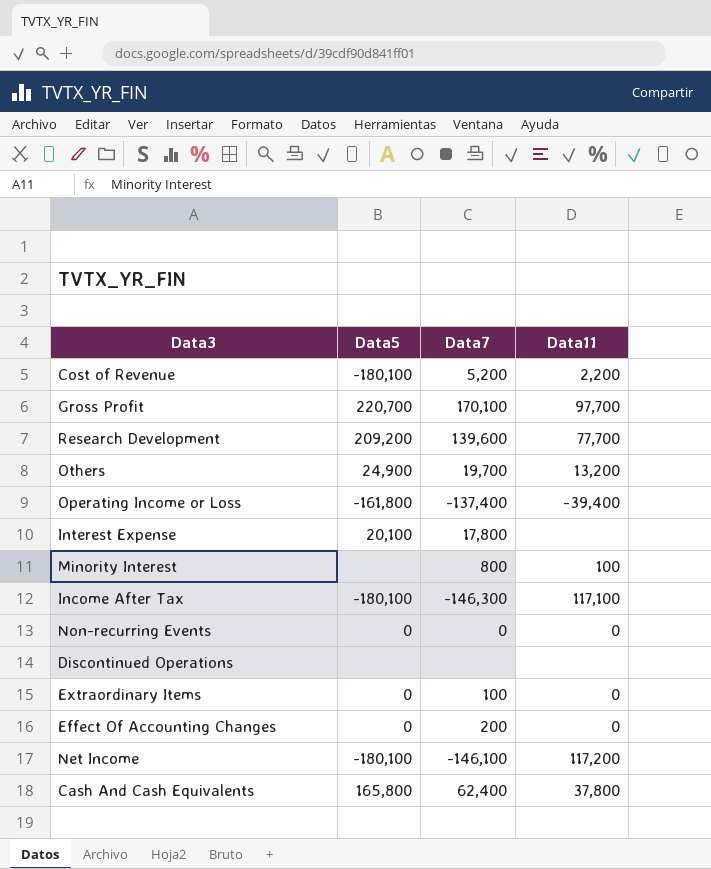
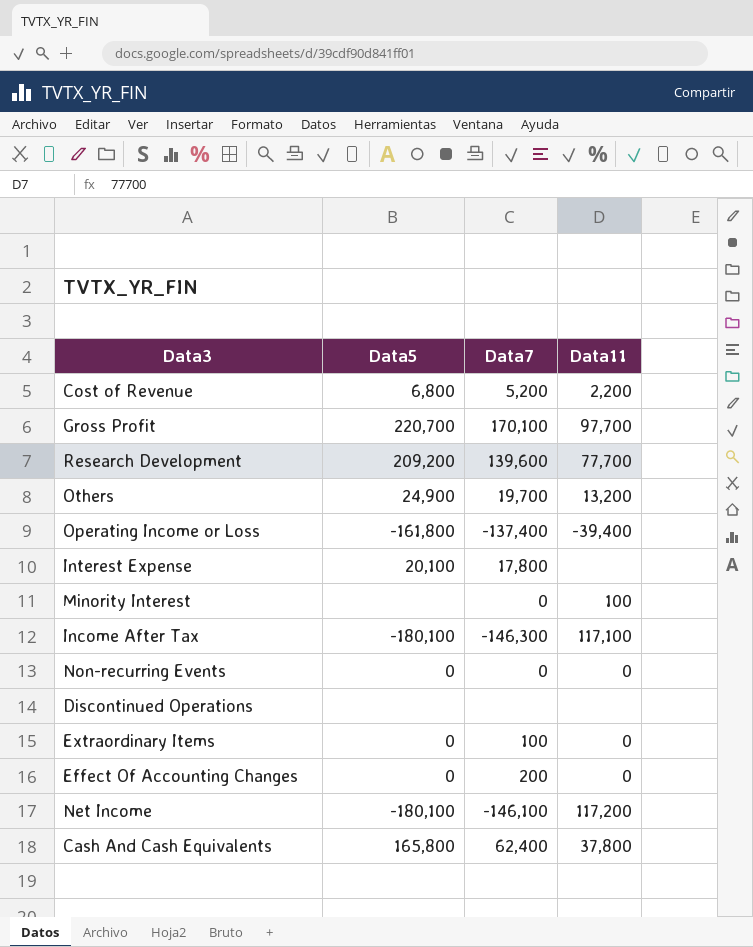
Cost of Revenue | Data5: -180,100 -> 6,800
Minority Interest | Data7: 800 -> 0

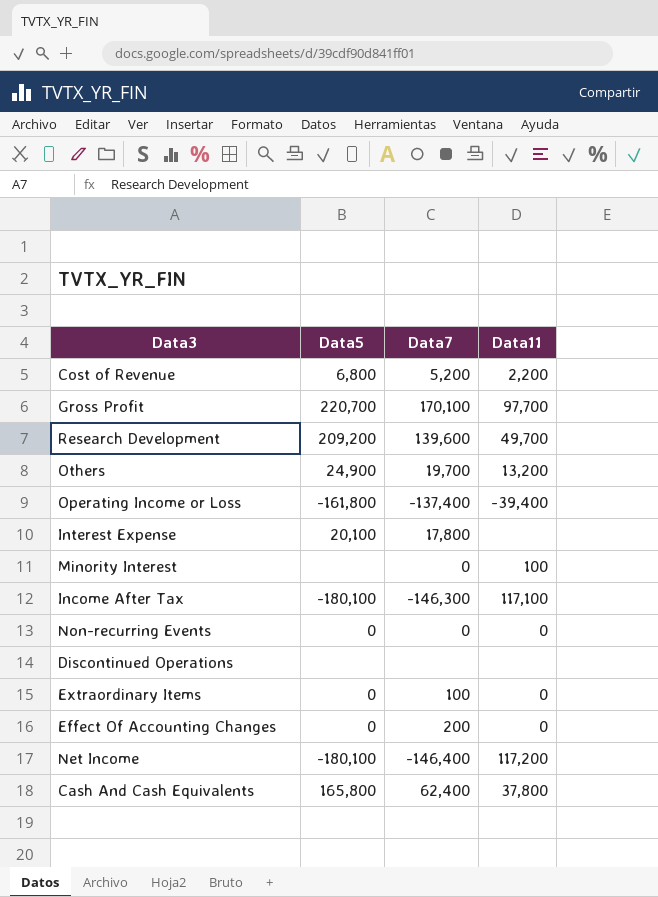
Research Development | Data11: 77,700 -> 49,700
Net Income | Data7: -146,100 -> -146,400

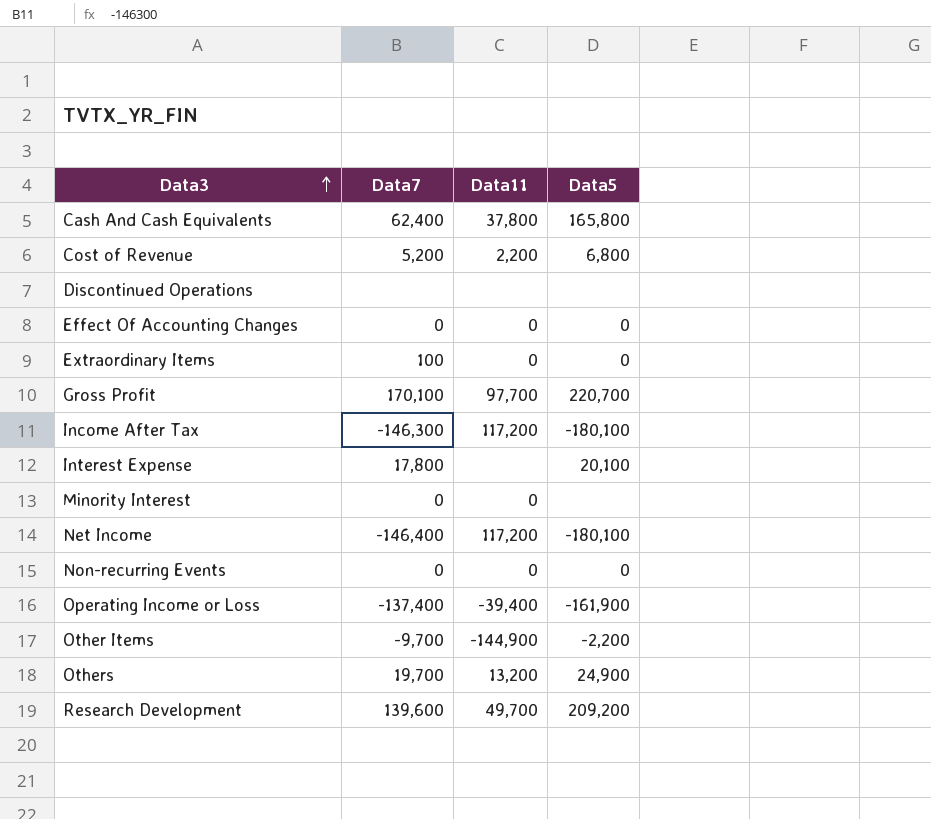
row order: none -> Data3 ascending
column Data5 | position: 2 -> 4
Effect Of Accounting Changes | Data7: 200 -> 0
Income After Tax | Data11: 117,100 -> 117,200
Minority Interest | Data11: 100 -> 0
Operating Income or Loss | Data5: -161,800 -> -161,900
row Other Items: none -> -9,700 | -144,900 | -2,200

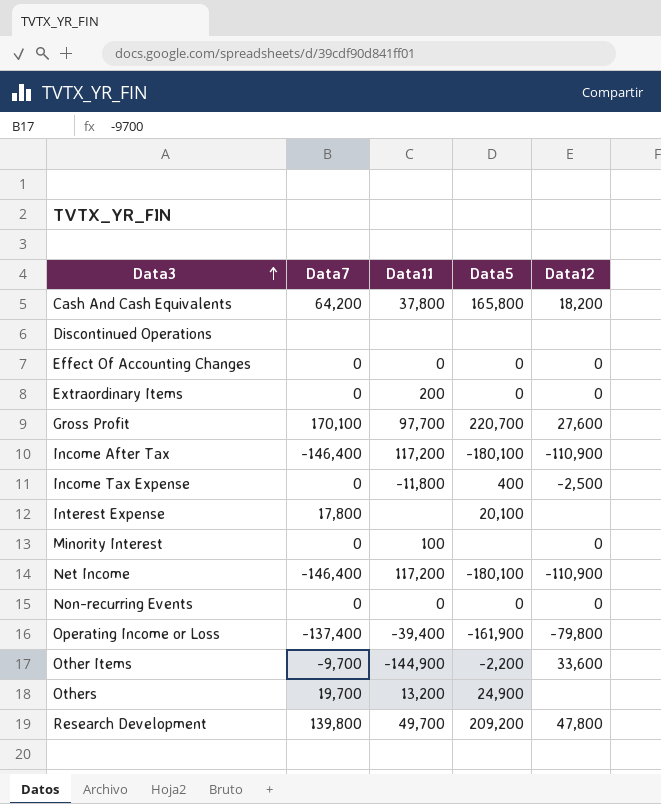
column Data12 | position: none -> 5
row Cost of Revenue: 5,200 | 2,200 | 6,800 -> none
Cash And Cash Equivalents | Data7: 62,400 -> 64,200
Extraordinary Items | Data7: 100 -> 0
Extraordinary Items | Data11: 0 -> 200
Income After Tax | Data7: -146,300 -> -146,400
row Income Tax Expense: none -> 0 | -11,800 | 400 | -2,500
Minority Interest | Data11: 0 -> 100
Research Development | Data7: 139,600 -> 139,800

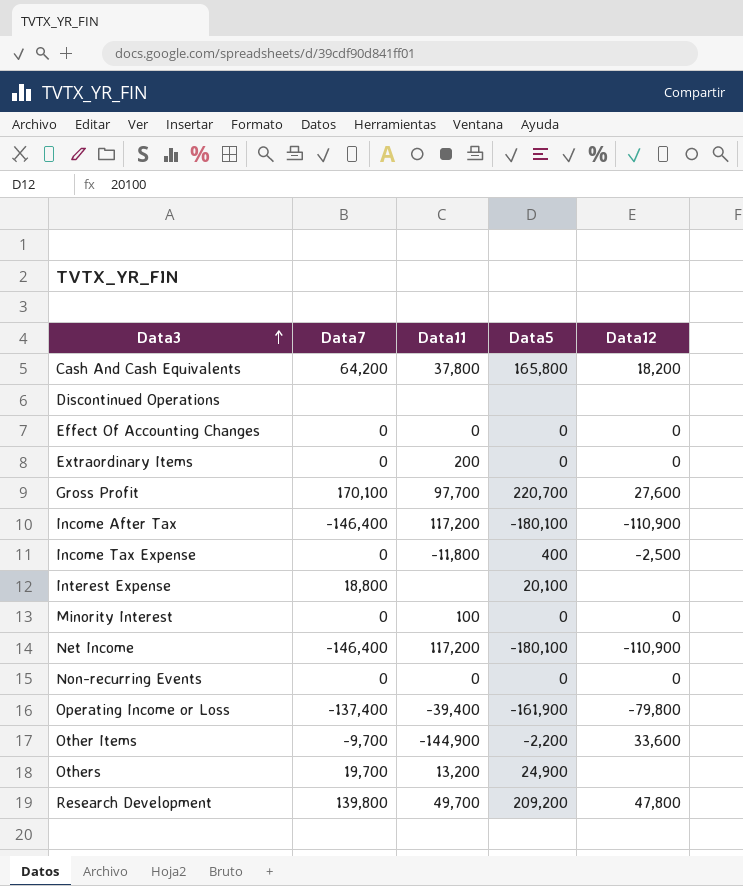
Interest Expense | Data7: 17,800 -> 18,800
Minority Interest | Data5: none -> 0

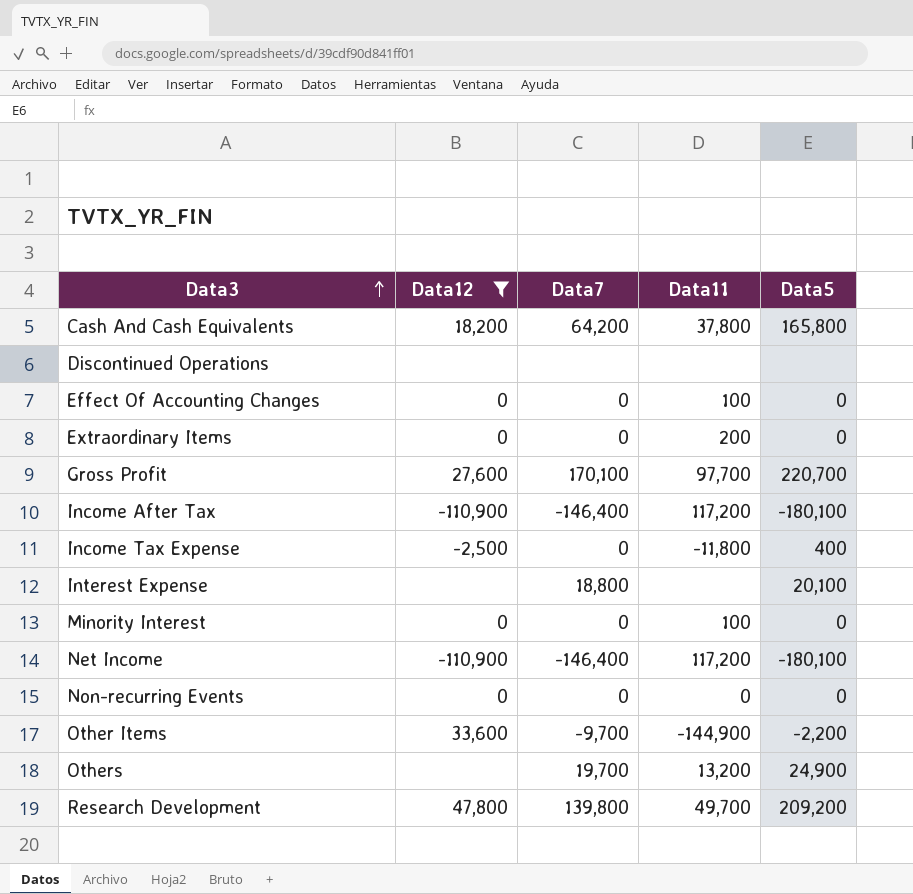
filter: none -> Data12 != -79,800
column Data12 | position: 5 -> 2
Effect Of Accounting Changes | Data11: 0 -> 100

